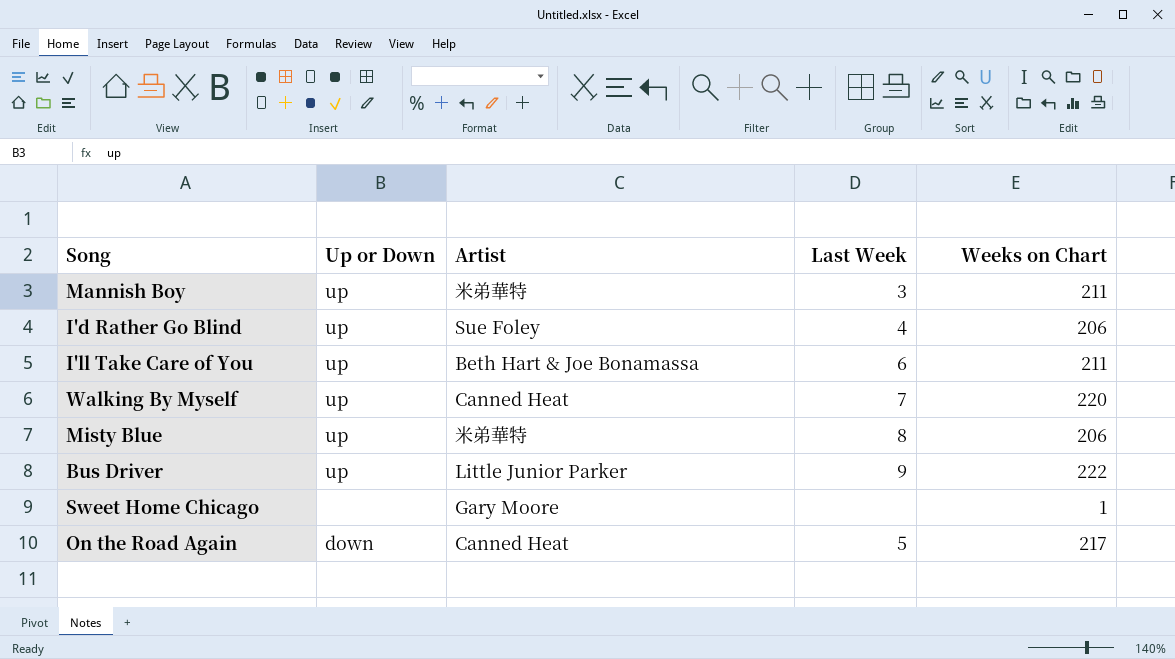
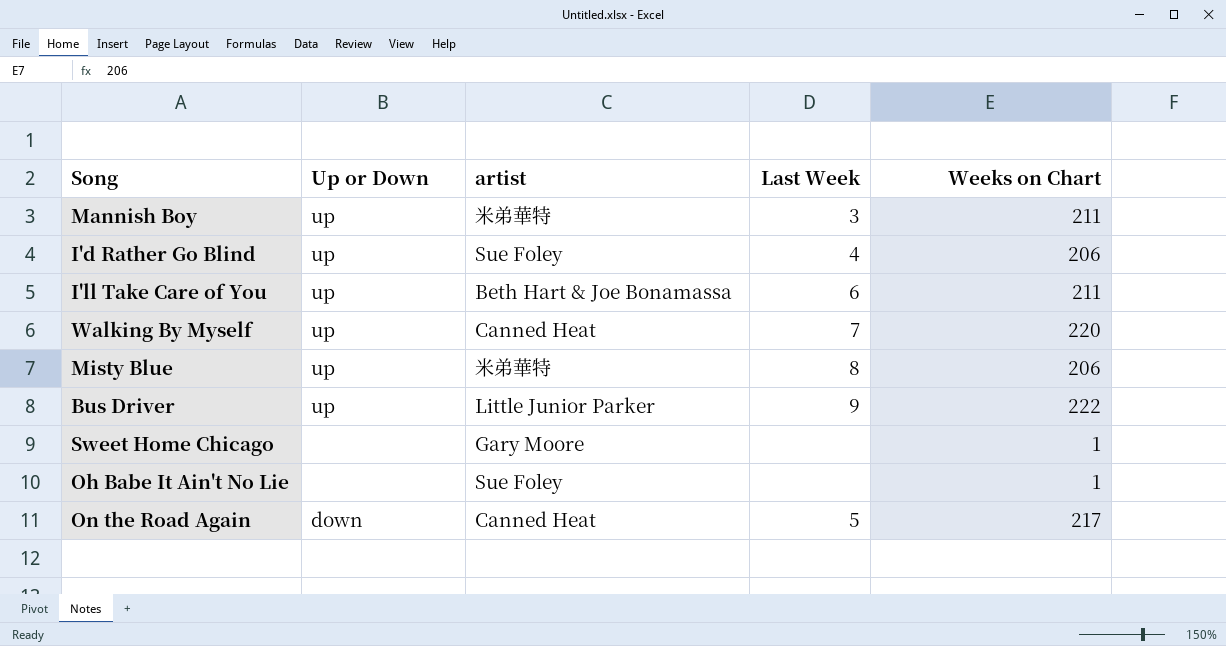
column name: Artist -> artist
row Oh Babe It Ain't No Lie: none -> none | Sue Foley | none | 1

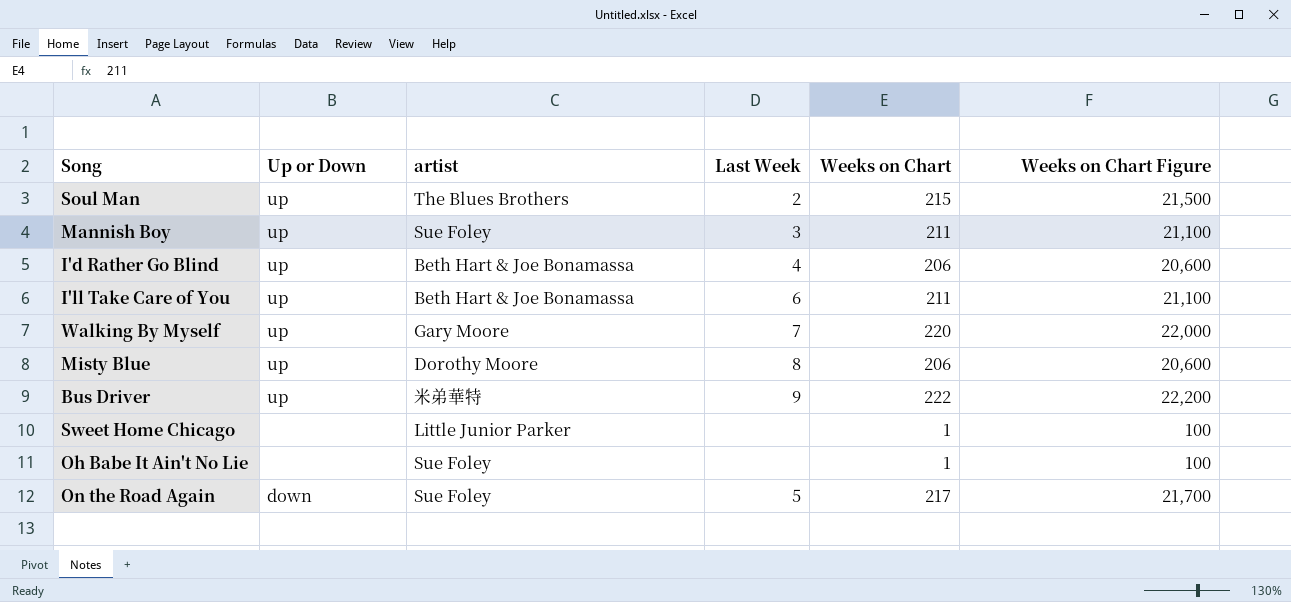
column Weeks on Chart Figure | formula: none -> [Weeks on Chart] * 100
row Soul Man: none -> up | The Blues Brothers | 2 | 215 | 21,500
Mannish Boy | artist: 米弟華特 -> Sue Foley
I'd Rather Go Blind | artist: Sue Foley -> Beth Hart & Joe Bonamassa
Walking By Myself | artist: Canned Heat -> Gary Moore
Misty Blue | artist: 米弟華特 -> Dorothy Moore
Bus Driver | artist: Little Junior Parker -> 米弟華特
Sweet Home Chicago | artist: Gary Moore -> Little Junior Parker
On the Road Again | artist: Canned Heat -> Sue Foley

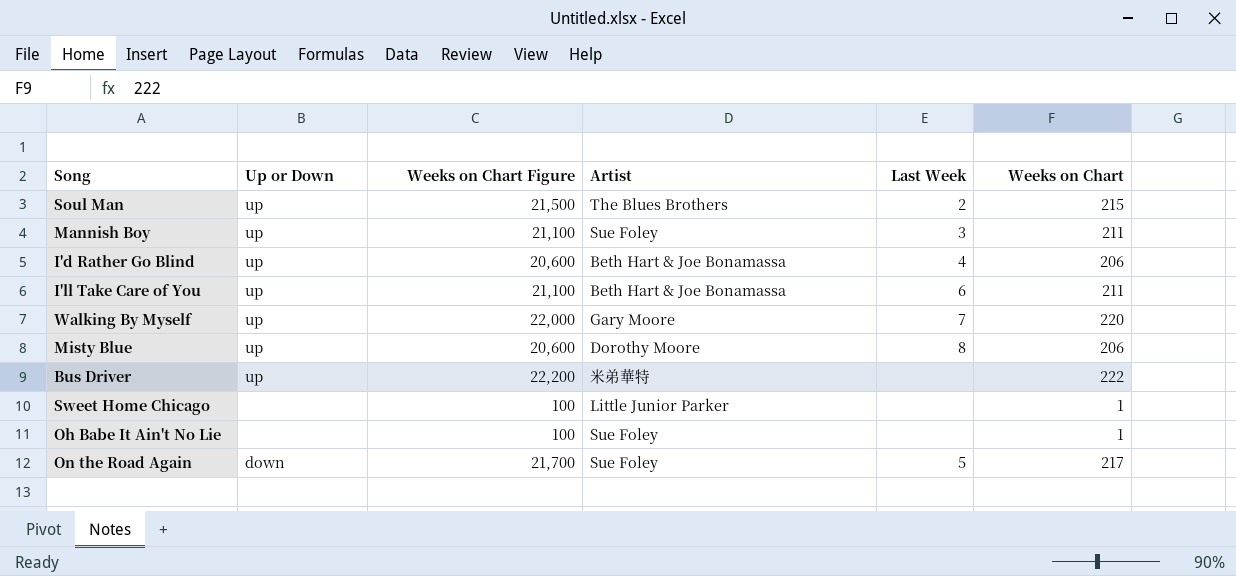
column Weeks on Chart Figure | position: 6 -> 3
column name: artist -> Artist
Bus Driver | Last Week: 9 -> none

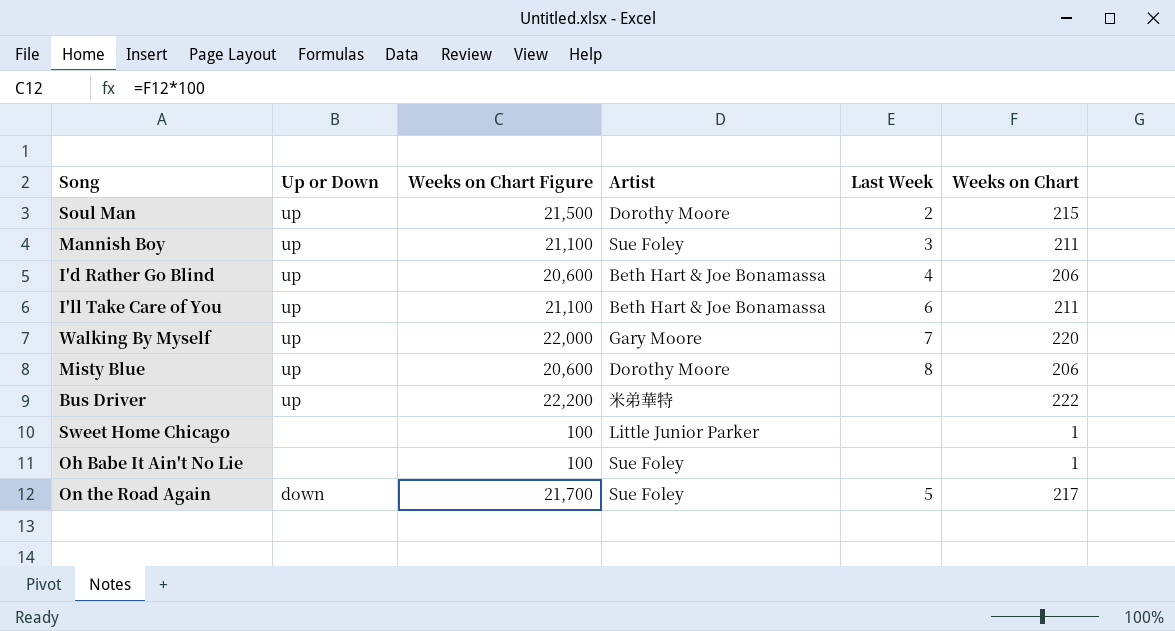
Soul Man | Artist: The Blues Brothers -> Dorothy Moore

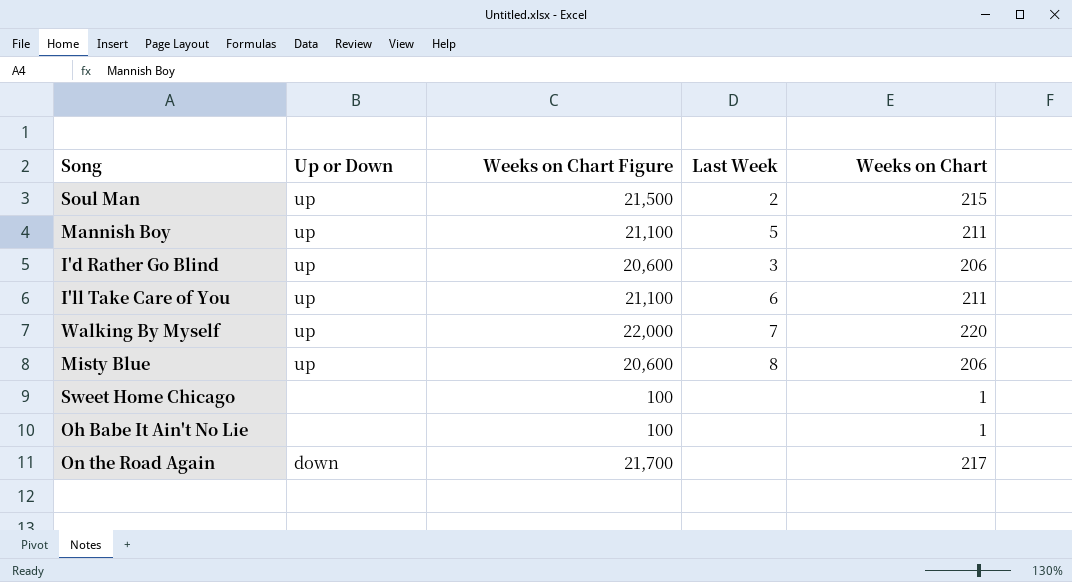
column Artist | position: 4 -> none
row Bus Driver: up | 22,200 | 米弟華特 | none | 222 -> none
Mannish Boy | Last Week: 3 -> 5
I'd Rather Go Blind | Last Week: 4 -> 3
On the Road Again | Last Week: 5 -> none

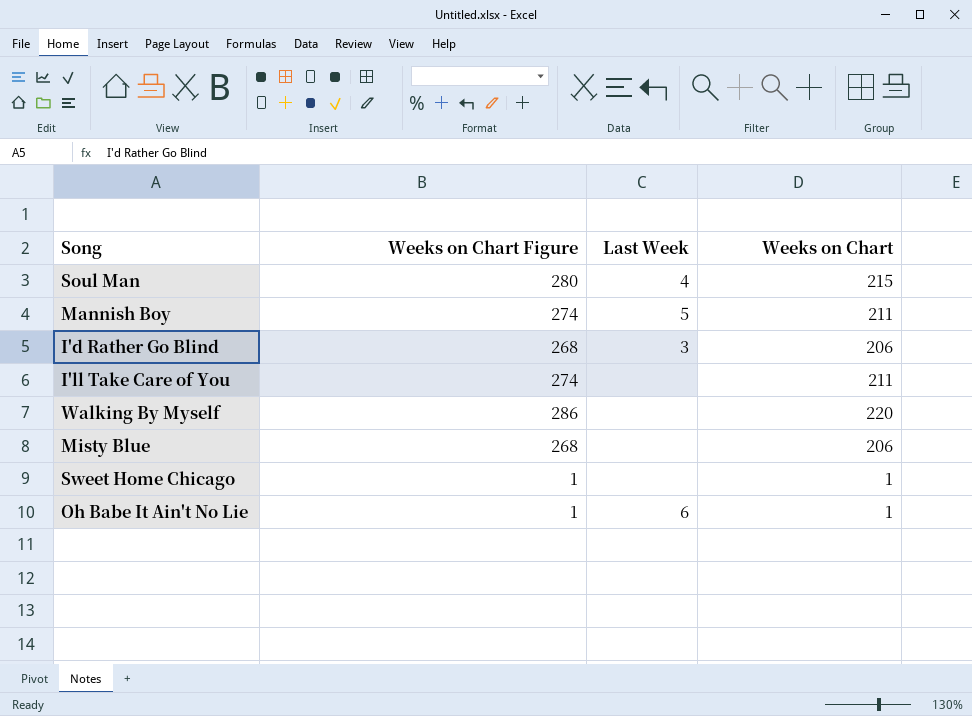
column Up or Down | position: 2 -> none
column Weeks on Chart Figure | formula: [Weeks on Chart] * 100 -> [Weeks on Chart] * 1.3
row On the Road Again: down | 21,700 | none | 217 -> none
Soul Man | Last Week: 2 -> 4
I'll Take Care of You | Last Week: 6 -> none
Walking By Myself | Last Week: 7 -> none
Misty Blue | Last Week: 8 -> none
Oh Babe It Ain't No Lie | Last Week: none -> 6

